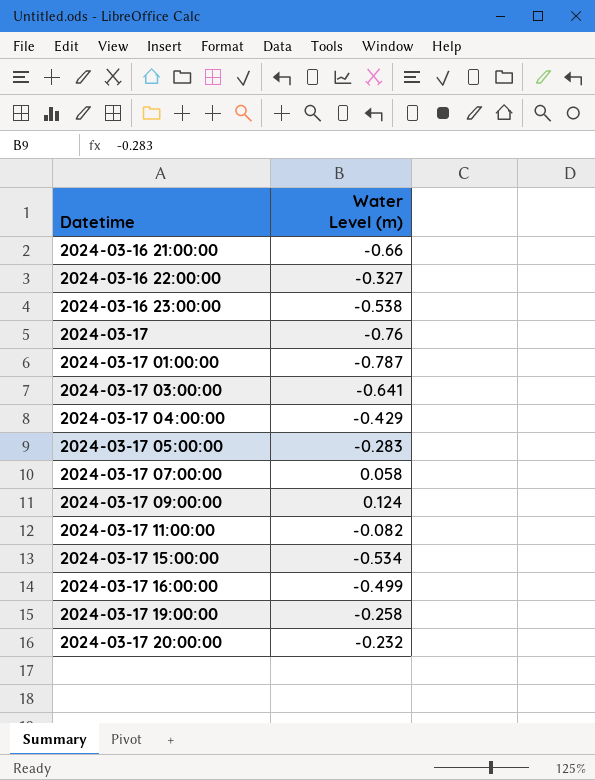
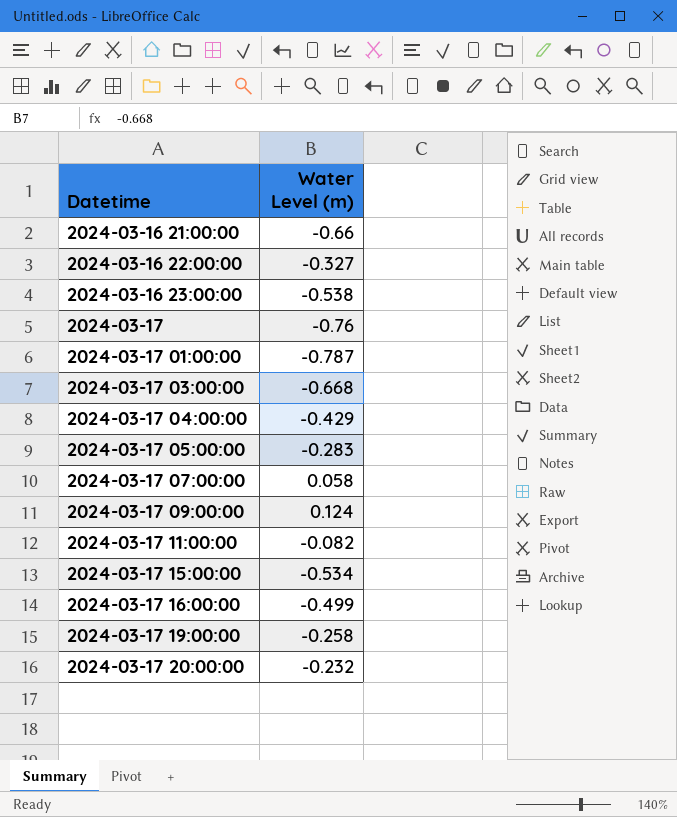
2024-03-17 03:00:00 | Water Level (m): -0.641 -> -0.668

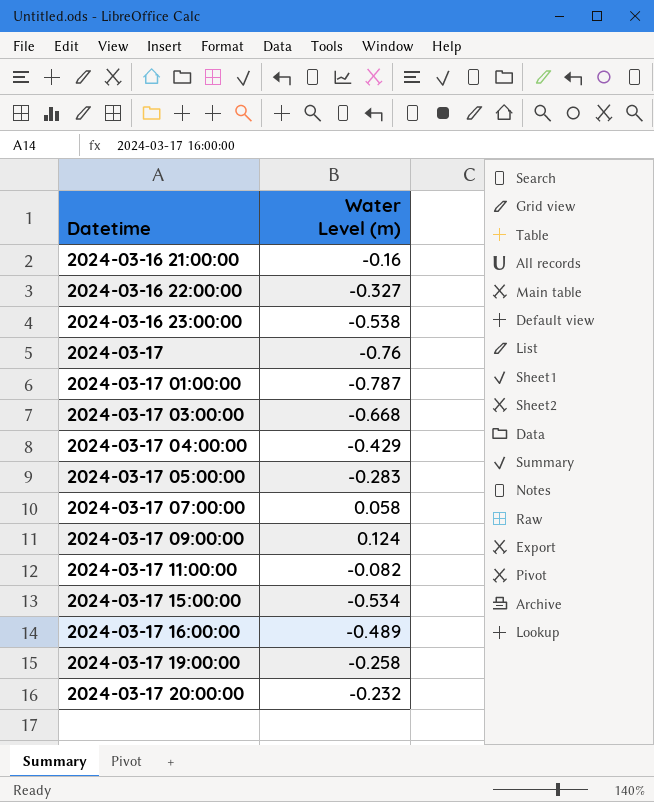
2024-03-16 21:00:00 | Water Level (m): -0.66 -> -0.16
2024-03-17 16:00:00 | Water Level (m): -0.499 -> -0.489

